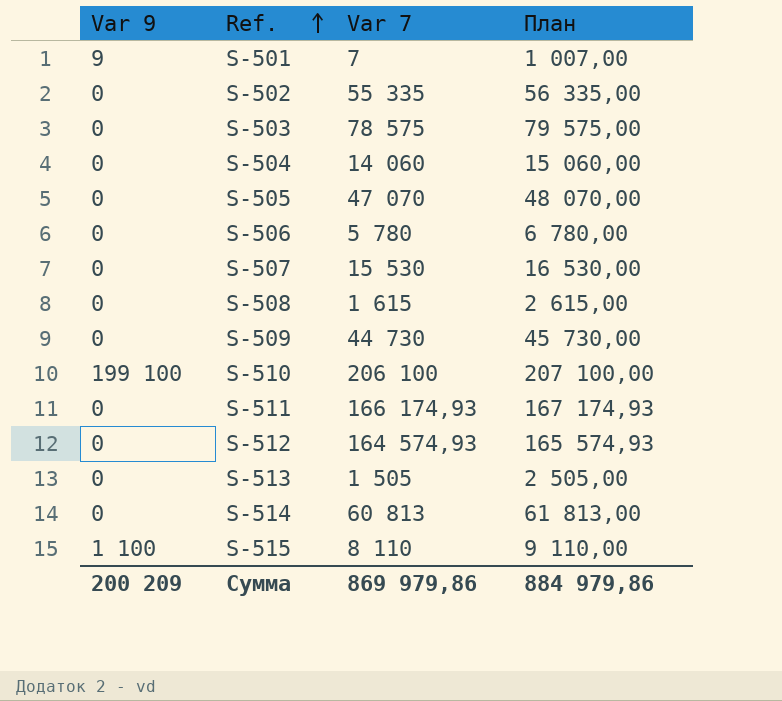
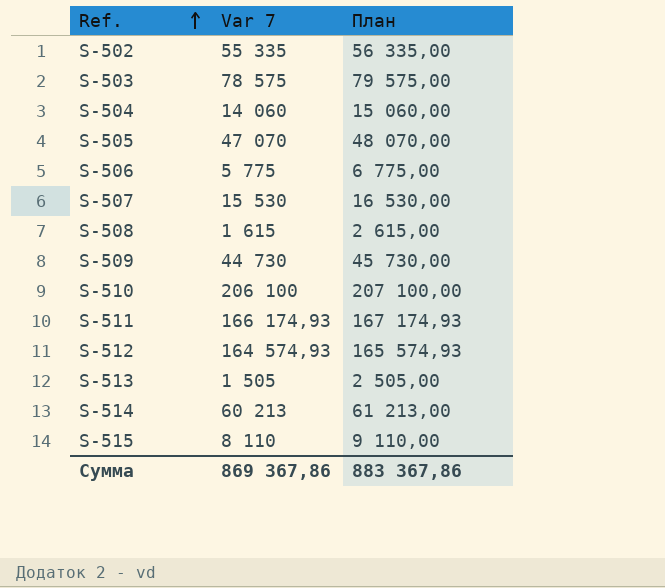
column Var 9 | position: 1 -> none
row S-501: 9 | 7 | 1 007,00 -> none
S-506 | Var 7: 5 780 -> 5 775
S-506 | План: 6 780,00 -> 6 775,00
S-514 | Var 7: 60 813 -> 60 213
S-514 | План: 61 813,00 -> 61 213,00
Сумма | Var 7: 869 979,86 -> 869 367,86
Сумма | План: 884 979,86 -> 883 367,86

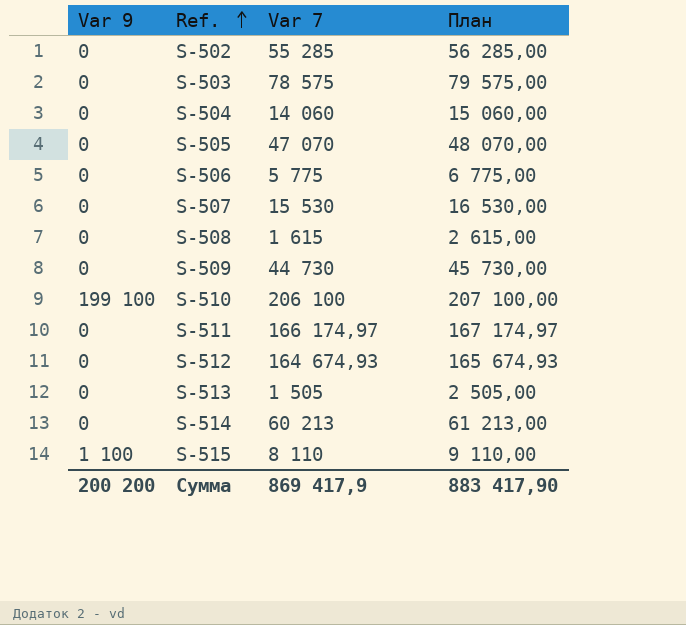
column Var 9 | position: none -> 1
S-502 | Var 7: 55 335 -> 55 285
S-502 | План: 56 335,00 -> 56 285,00
S-511 | Var 7: 166 174,93 -> 166 174,97
S-511 | План: 167 174,93 -> 167 174,97
S-512 | Var 7: 164 574,93 -> 164 674,93
S-512 | План: 165 574,93 -> 165 674,93
Сумма | Var 7: 869 367,86 -> 869 417,9
Сумма | План: 883 367,86 -> 883 417,90

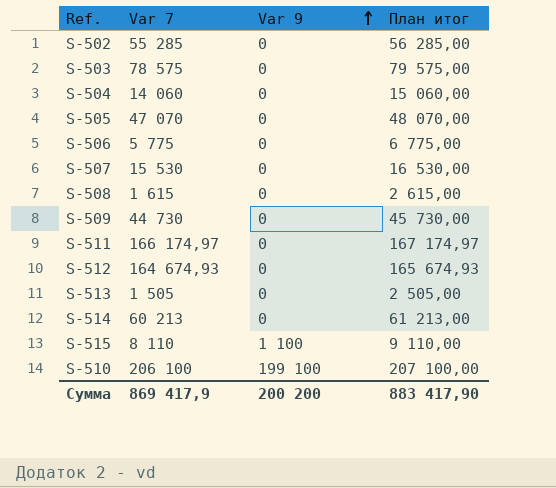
row order: Ref. ascending -> Var 9 ascending
column Var 9 | position: 1 -> 3
column name: План -> План итог

